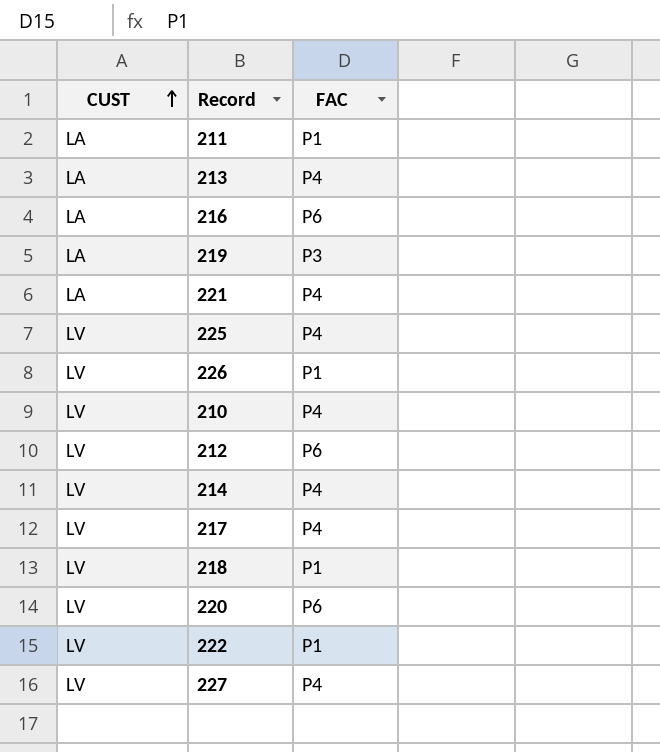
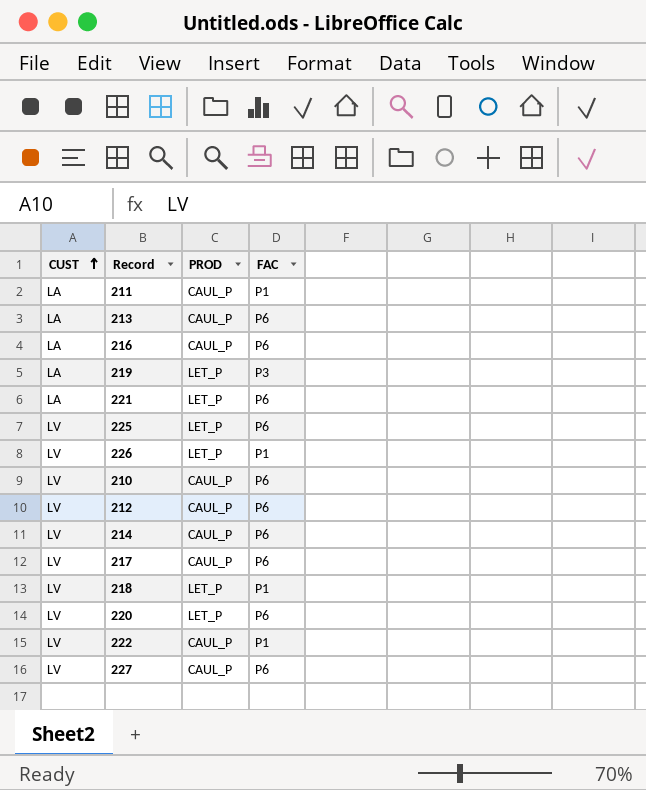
column PROD | position: none -> 3
213 | FAC: P4 -> P6
221 | FAC: P4 -> P6
225 | FAC: P4 -> P6
210 | FAC: P4 -> P6
214 | FAC: P4 -> P6
217 | FAC: P4 -> P6
227 | FAC: P4 -> P6

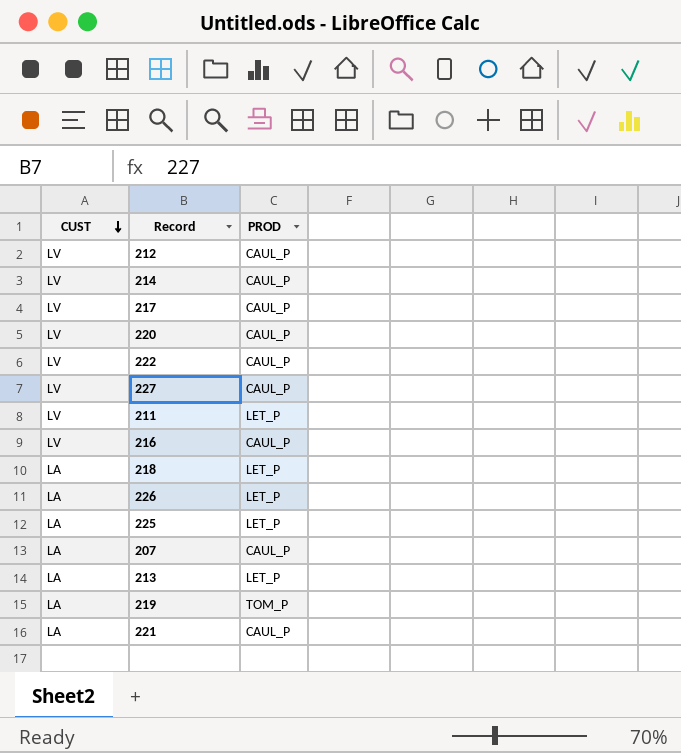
row order: CUST ascending -> CUST descending
column FAC | position: 4 -> none
row 210: LV | CAUL_P | P6 -> none
220 | PROD: LET_P -> CAUL_P
211 | CUST: LA -> LV
211 | PROD: CAUL_P -> LET_P
216 | CUST: LA -> LV
218 | CUST: LV -> LA
226 | CUST: LV -> LA
225 | CUST: LV -> LA
row 207: none -> LA | CAUL_P
213 | PROD: CAUL_P -> LET_P
219 | PROD: LET_P -> TOM_P
221 | PROD: LET_P -> CAUL_P

